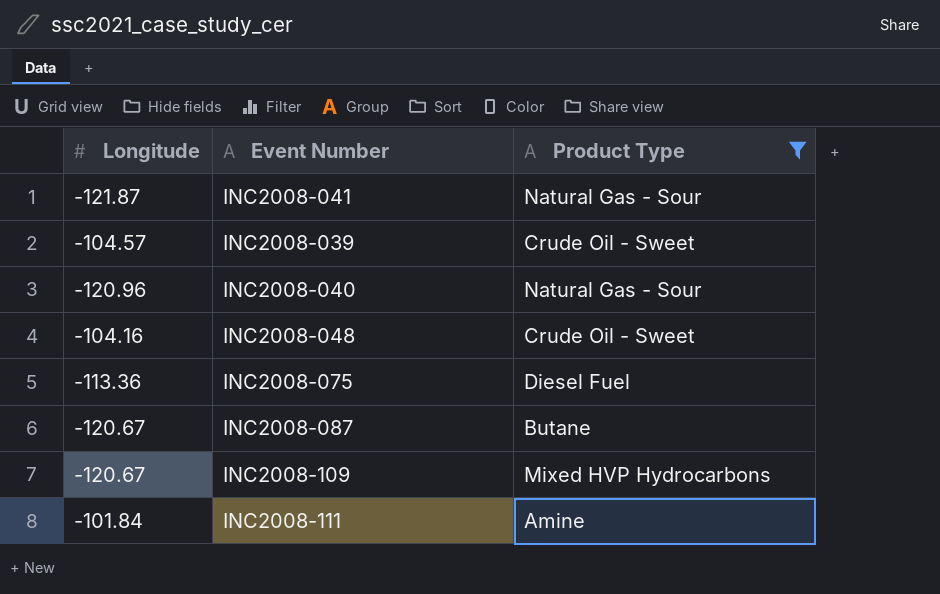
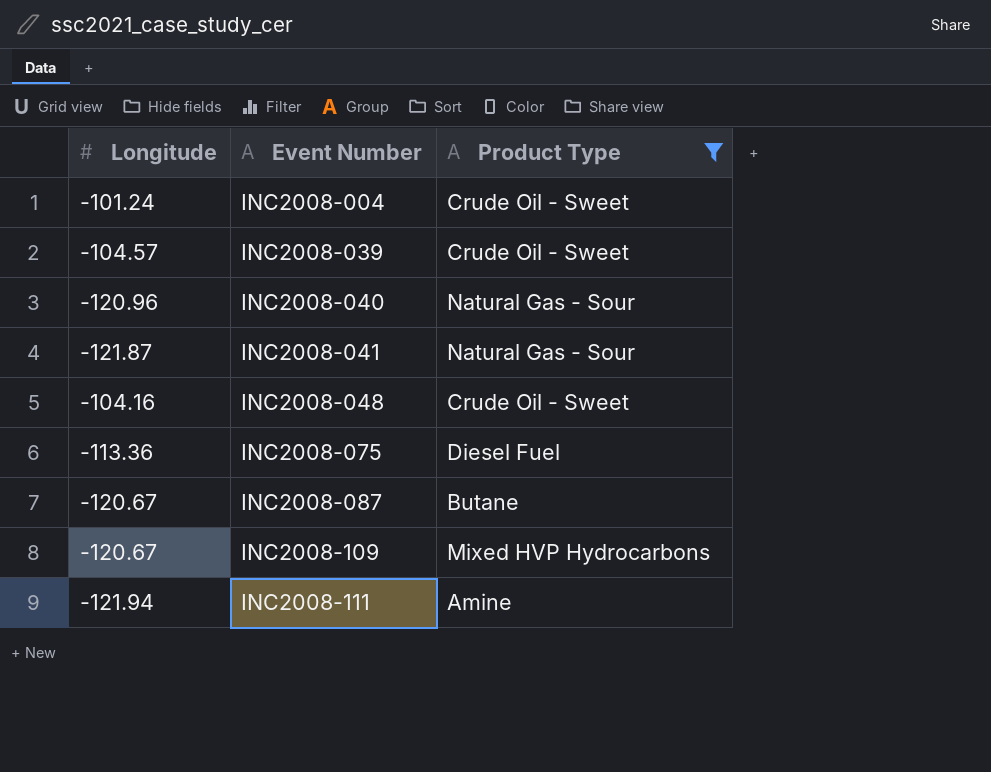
row order: none -> Event Number ascending
row INC2008-004: none -> -101.24 | Crude Oil - Sweet
INC2008-111 | Longitude: -101.84 -> -121.94

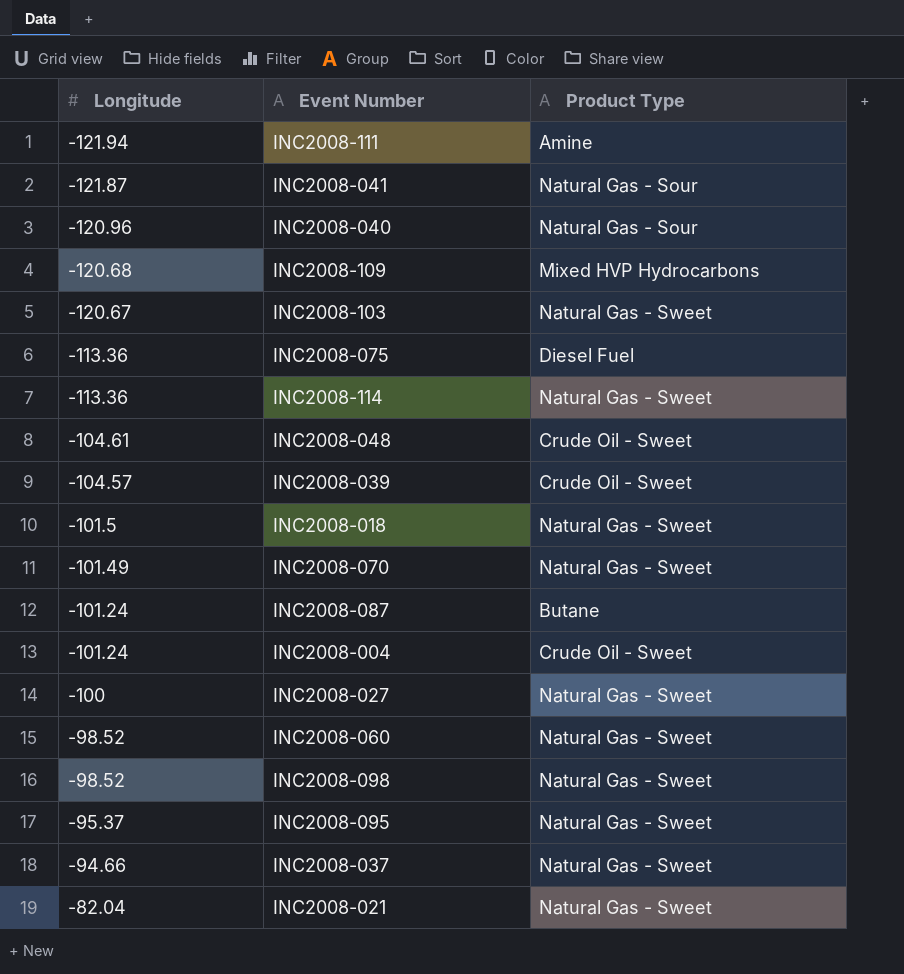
filter: Product Type != Natural Gas - Sweet -> none
row order: Event Number ascending -> Longitude ascending
INC2008-109 | Longitude: -120.67 -> -120.68
INC2008-048 | Longitude: -104.16 -> -104.61
INC2008-087 | Longitude: -120.67 -> -101.24

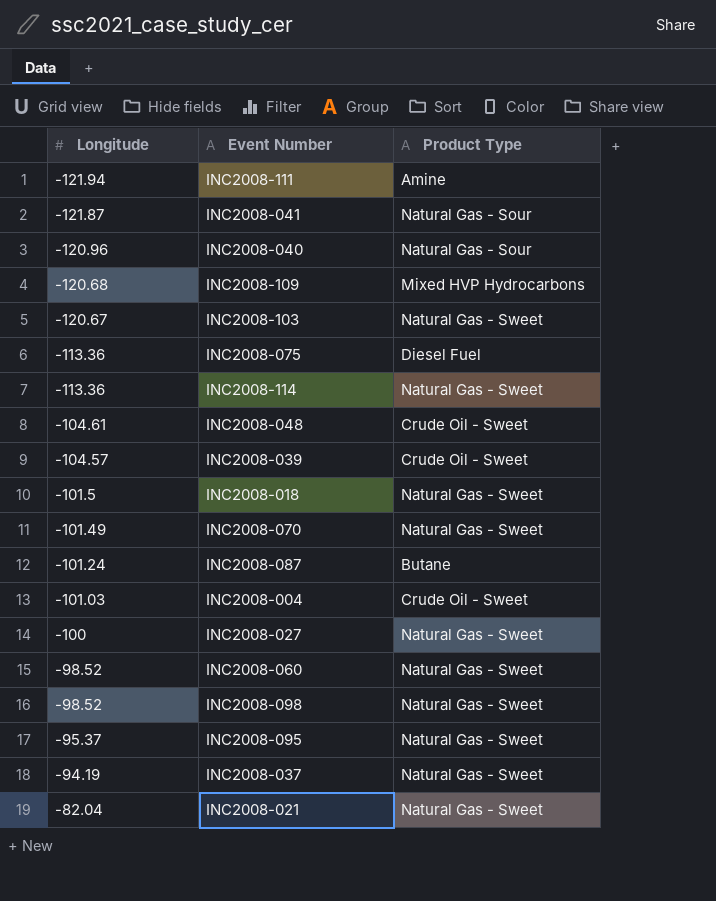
INC2008-004 | Longitude: -101.24 -> -101.03
INC2008-037 | Longitude: -94.66 -> -94.19

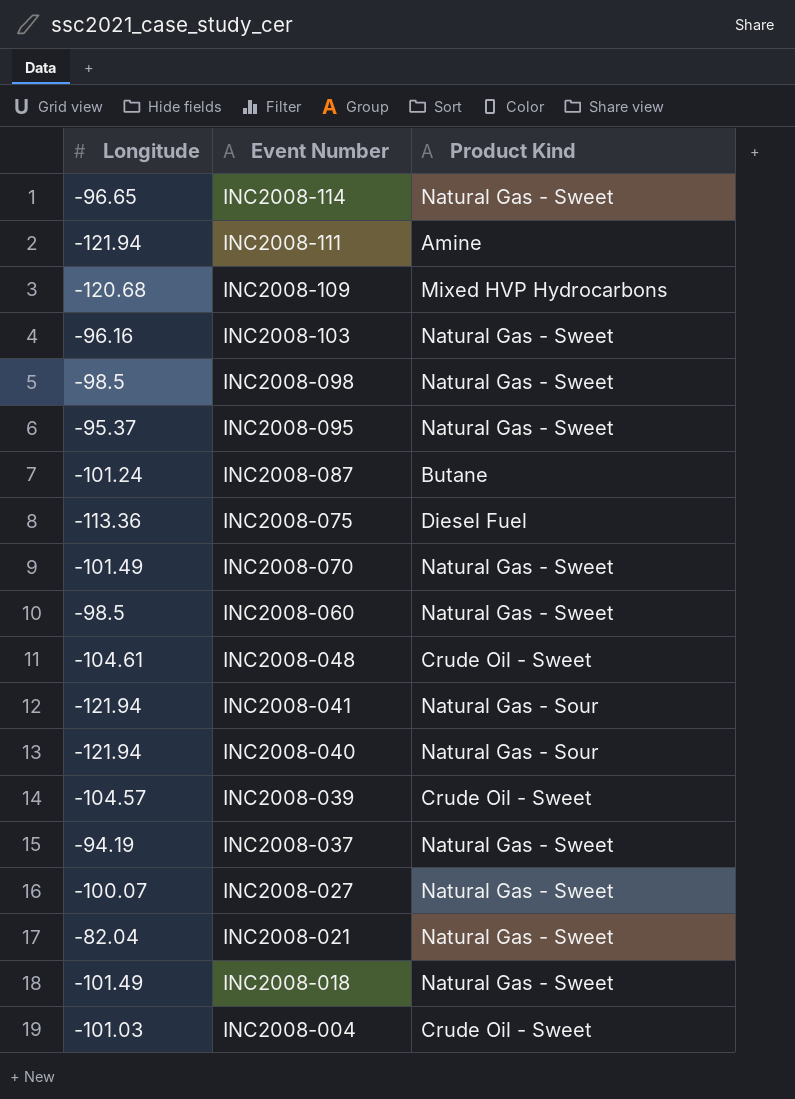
row order: Longitude ascending -> Event Number descending
column name: Product Type -> Product Kind
INC2008-114 | Longitude: -113.36 -> -96.65
INC2008-103 | Longitude: -120.67 -> -96.16
INC2008-098 | Longitude: -98.52 -> -98.5
INC2008-060 | Longitude: -98.52 -> -98.5
INC2008-041 | Longitude: -121.87 -> -121.94
INC2008-040 | Longitude: -120.96 -> -121.94
INC2008-027 | Longitude: -100 -> -100.07
INC2008-018 | Longitude: -101.5 -> -101.49

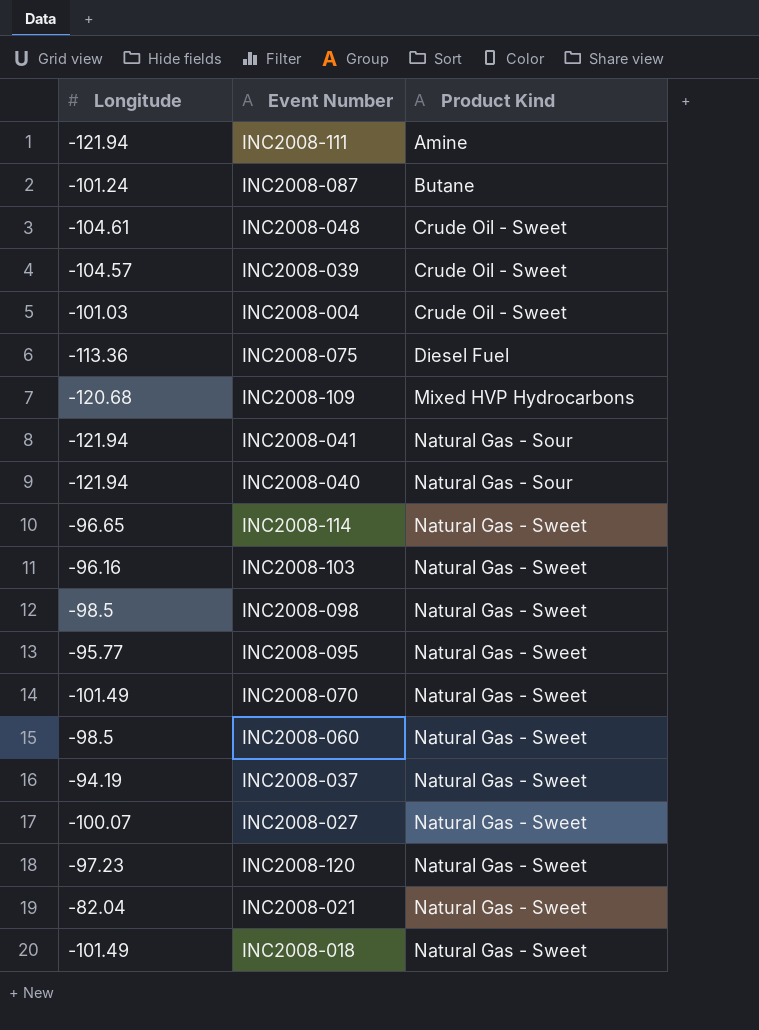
row order: Event Number descending -> Product Kind ascending
INC2008-095 | Longitude: -95.37 -> -95.77
row INC2008-120: none -> -97.23 | Natural Gas - Sweet

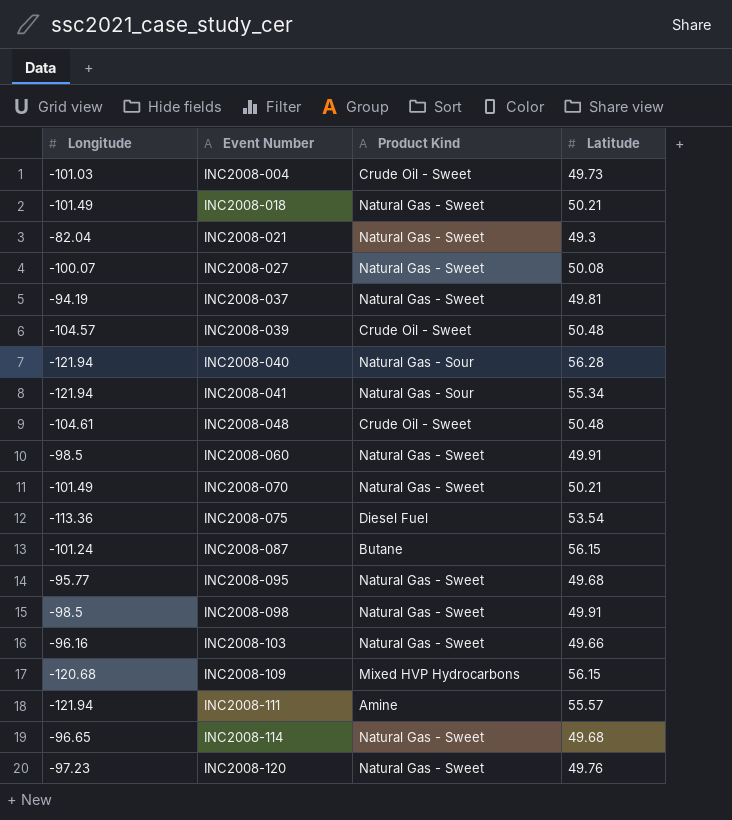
row order: Product Kind ascending -> Event Number ascending
column Latitude | position: none -> 4

